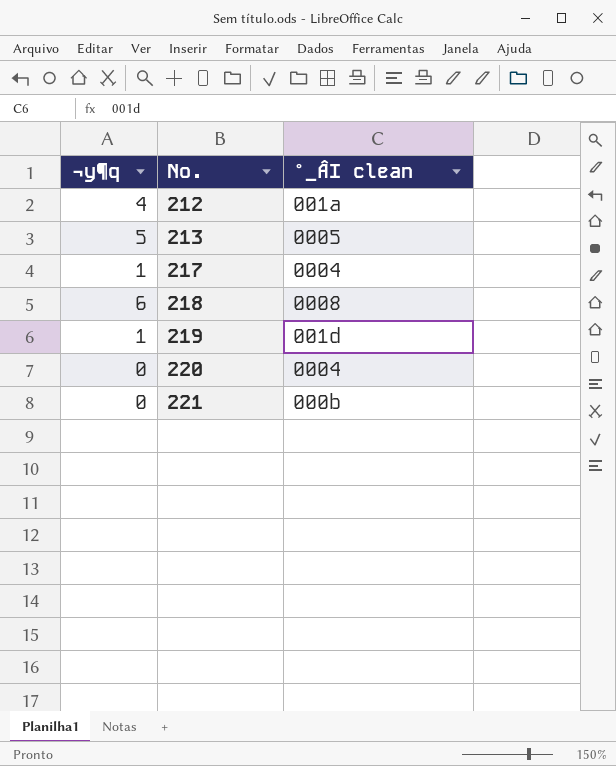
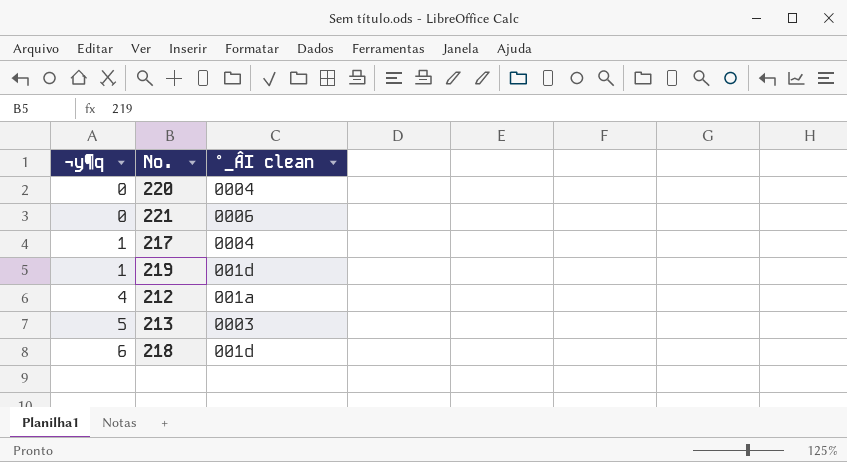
row order: No. ascending -> ¬y¶q ascending
221 | °_ÂI clean: 000b -> 0006
213 | °_ÂI clean: 0005 -> 0003
218 | °_ÂI clean: 0008 -> 001d

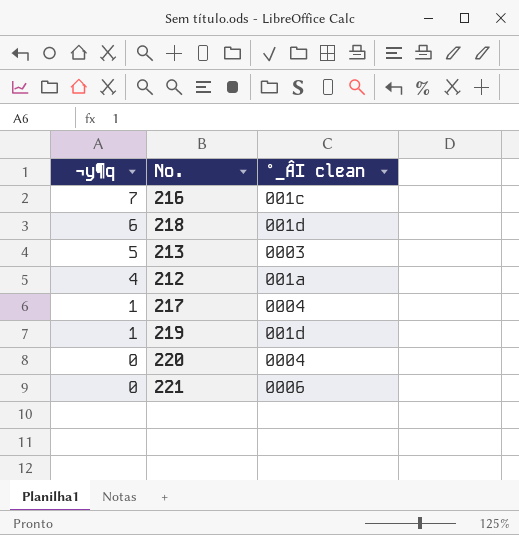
row order: ¬y¶q ascending -> ¬y¶q descending
row 216: none -> 7 | 001c

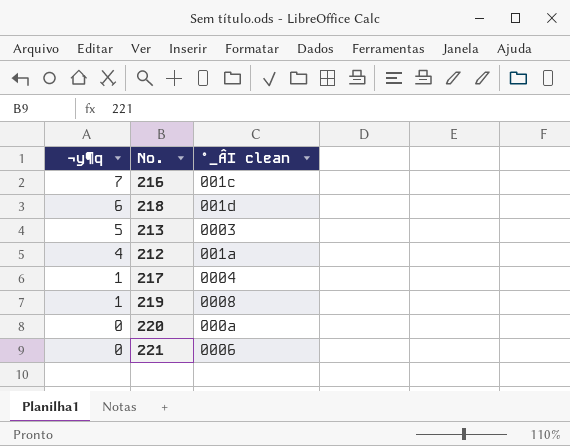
219 | °_ÂI clean: 001d -> 0008
220 | °_ÂI clean: 0004 -> 000a

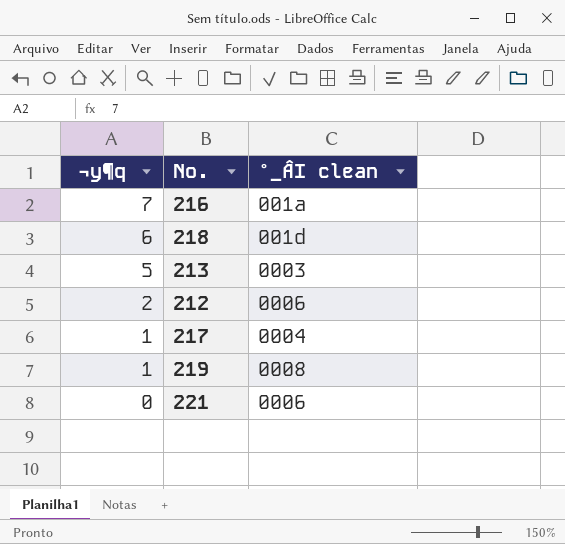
row 220: 0 | 000a -> none
216 | °_ÂI clean: 001c -> 001a
212 | ¬y¶q: 4 -> 2
212 | °_ÂI clean: 001a -> 0006

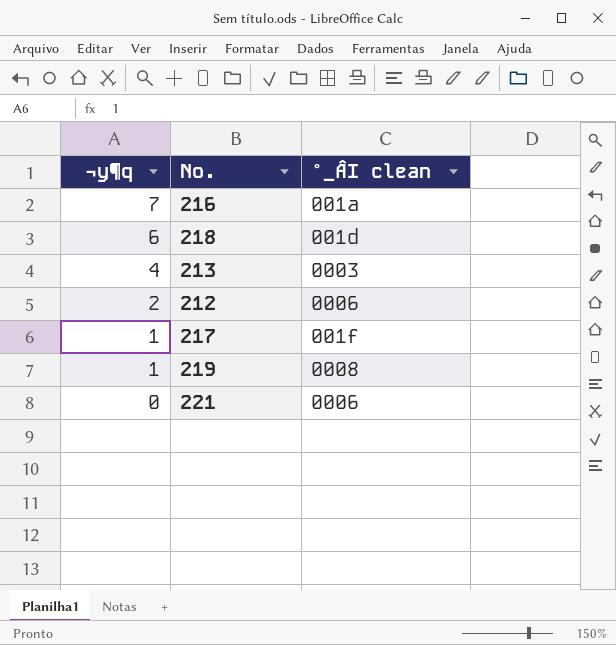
213 | ¬y¶q: 5 -> 4
217 | °_ÂI clean: 0004 -> 001f

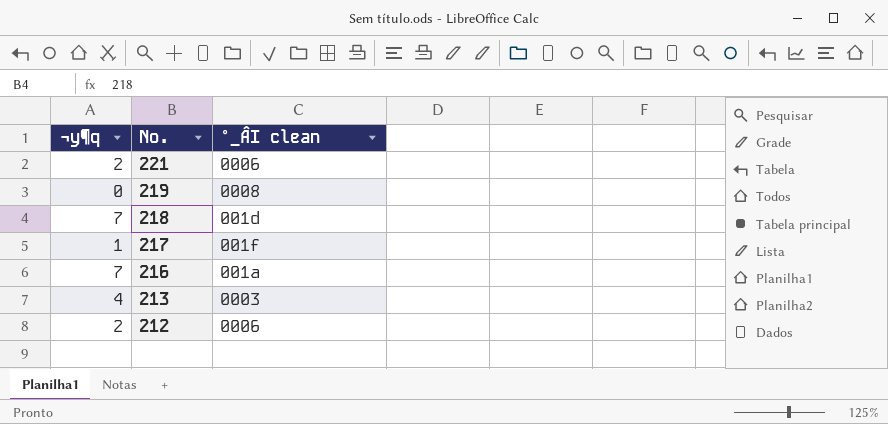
row order: ¬y¶q descending -> No. descending
221 | ¬y¶q: 0 -> 2
219 | ¬y¶q: 1 -> 0
218 | ¬y¶q: 6 -> 7

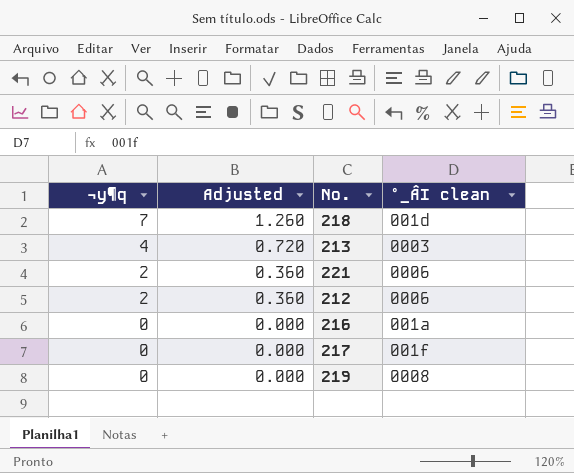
row order: No. descending -> ¬y¶q descending
column Adjusted | formula: none -> [¬y¶q] * 0.18
216 | ¬y¶q: 7 -> 0
217 | ¬y¶q: 1 -> 0

